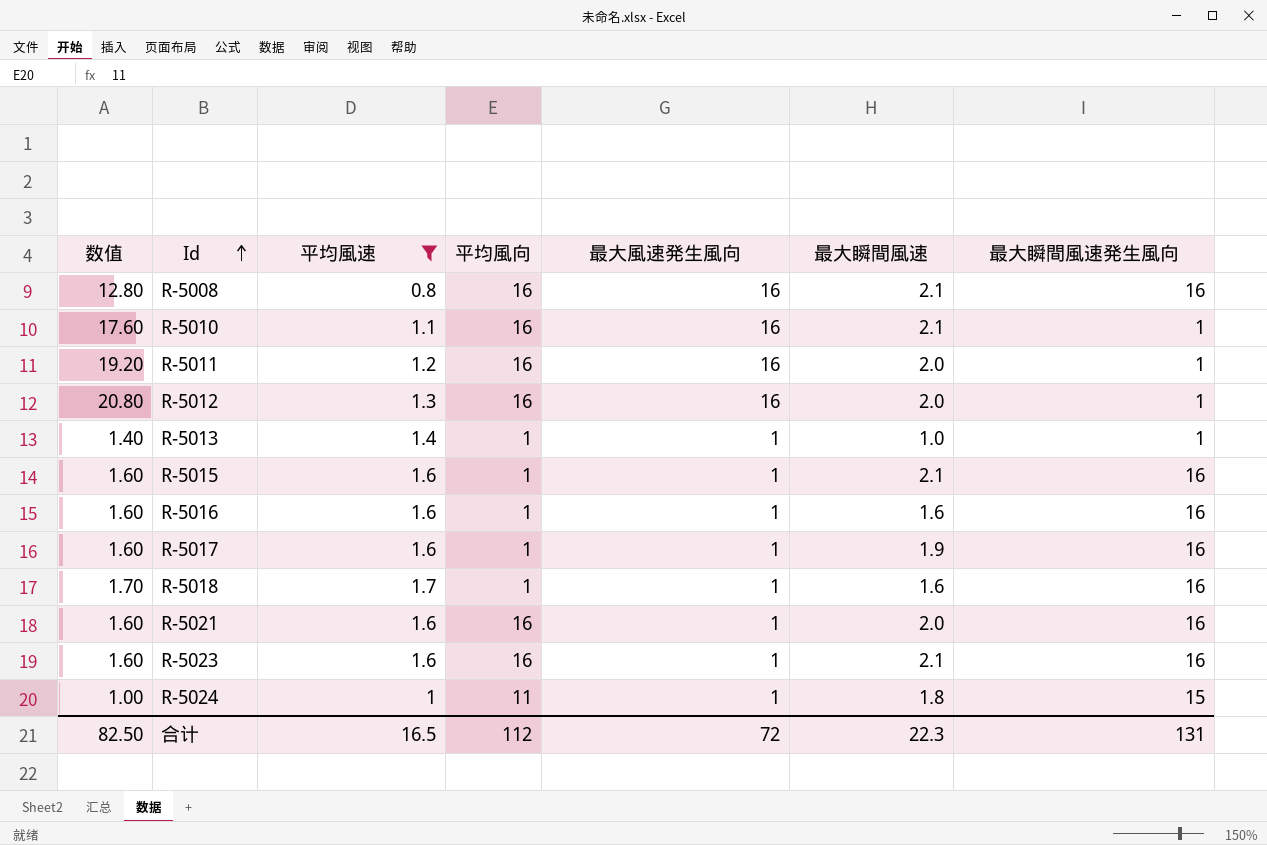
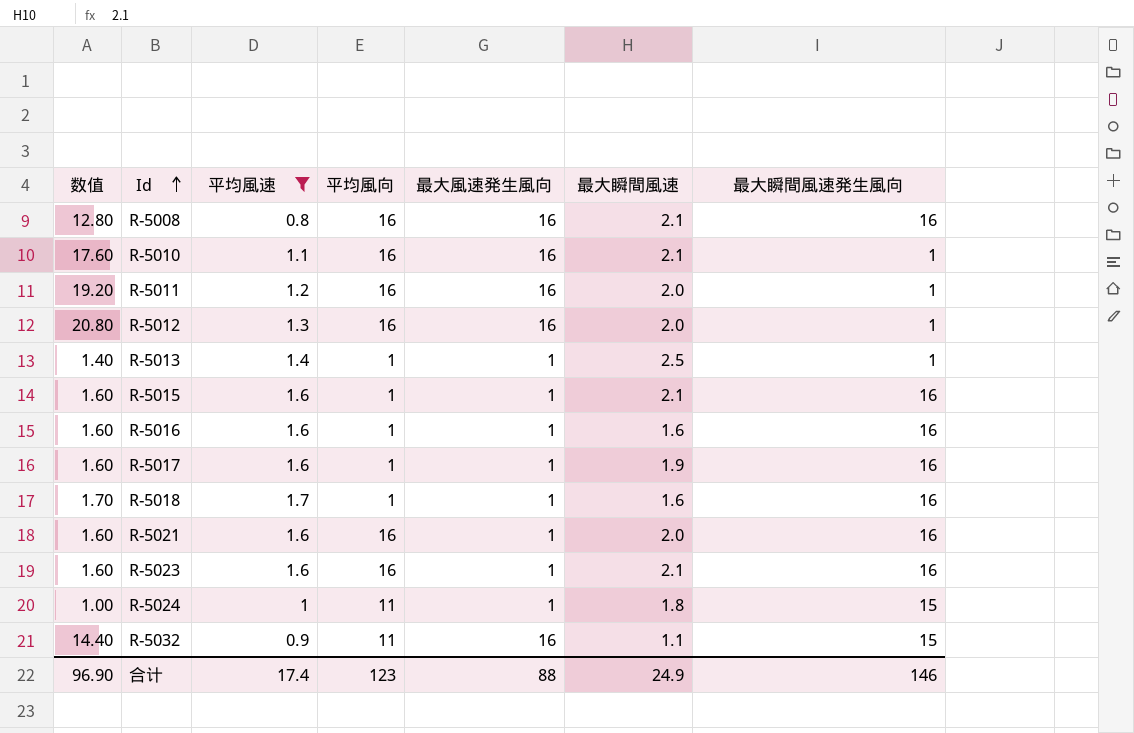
R-5013 | 最大瞬間風速: 1.0 -> 2.5
row R-5032: none -> 14.40 | 0.9 | 11 | 16 | 1.1 | 15
合计 | 数值: 82.50 -> 96.90
合计 | 平均風速: 16.5 -> 17.4
合计 | 平均風向: 112 -> 123
合计 | 最大風速発生風向: 72 -> 88
合计 | 最大瞬間風速: 22.3 -> 24.9
合计 | 最大瞬間風速発生風向: 131 -> 146

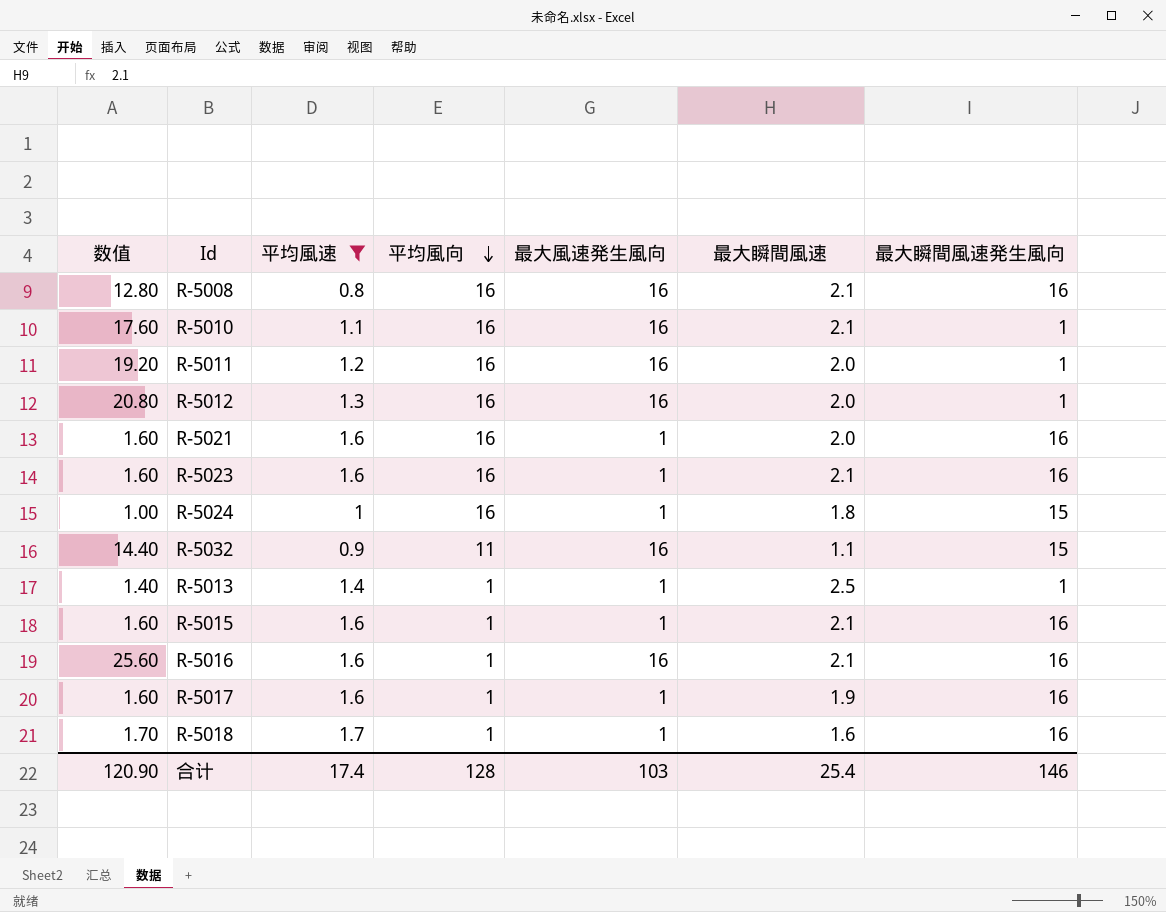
row order: Id ascending -> 平均風向 descending
R-5024 | 平均風向: 11 -> 16
R-5016 | 数值: 1.60 -> 25.60
R-5016 | 最大風速発生風向: 1 -> 16
R-5016 | 最大瞬間風速: 1.6 -> 2.1
合计 | 数值: 96.90 -> 120.90
合计 | 平均風向: 123 -> 128
合计 | 最大風速発生風向: 88 -> 103
合计 | 最大瞬間風速: 24.9 -> 25.4

